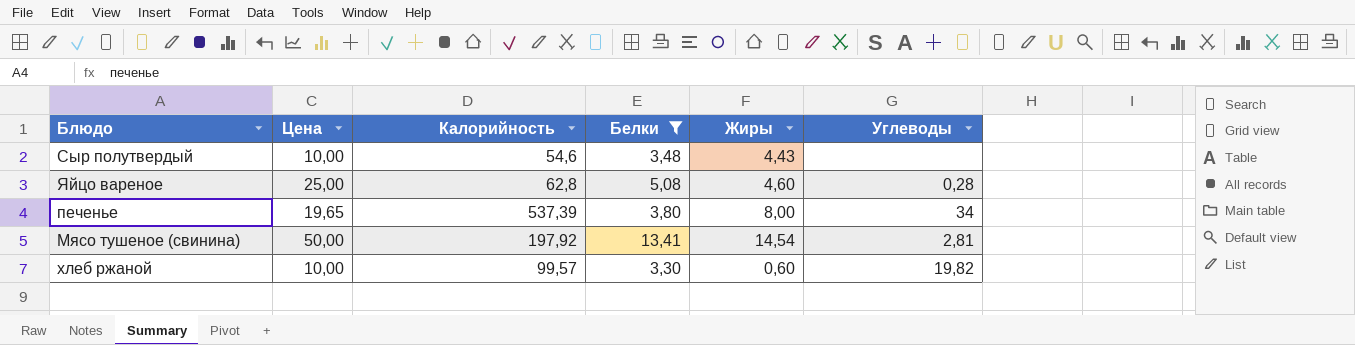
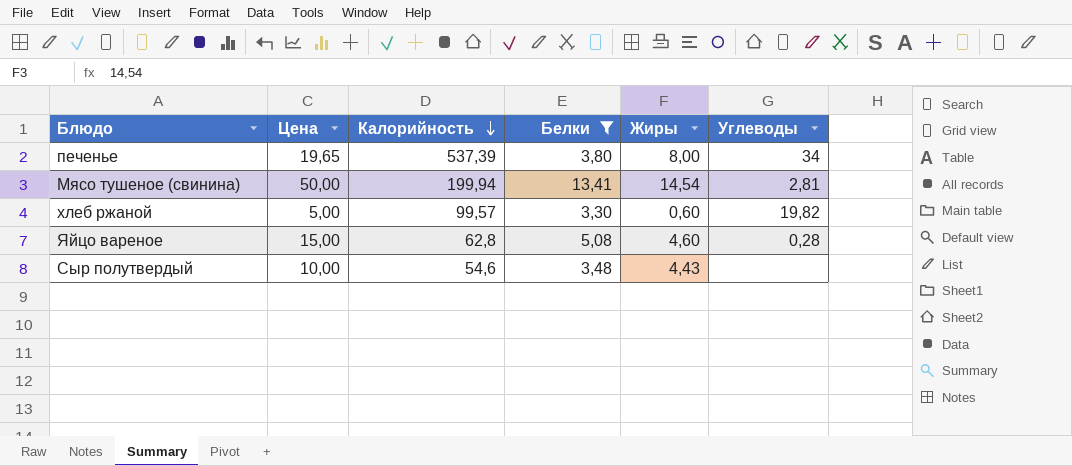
row order: none -> Калорийность descending
Мясо тушеное (свинина) | Калорийность: 197,92 -> 199,94
хлеб ржаной | Цена: 10,00 -> 5,00
Яйцо вареное | Цена: 25,00 -> 15,00

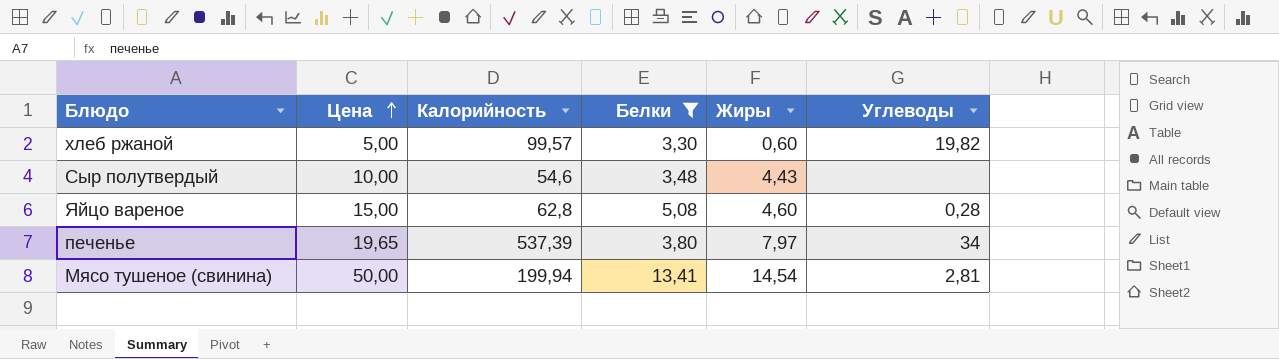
row order: Калорийность descending -> Цена ascending
печенье | Жиры: 8,00 -> 7,97

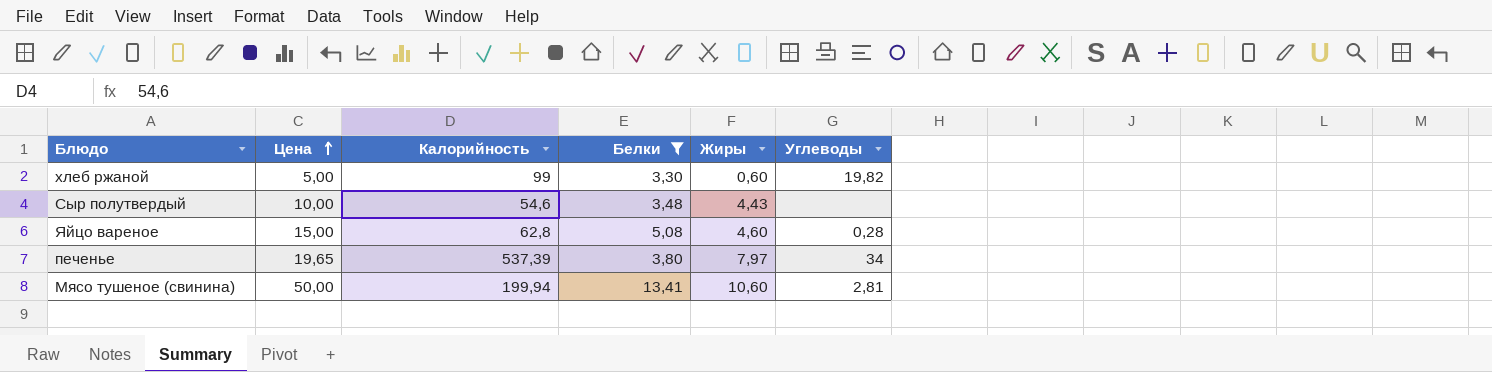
хлеб ржаной | Калорийность: 99,57 -> 99
Мясо тушеное (свинина) | Жиры: 14,54 -> 10,60

